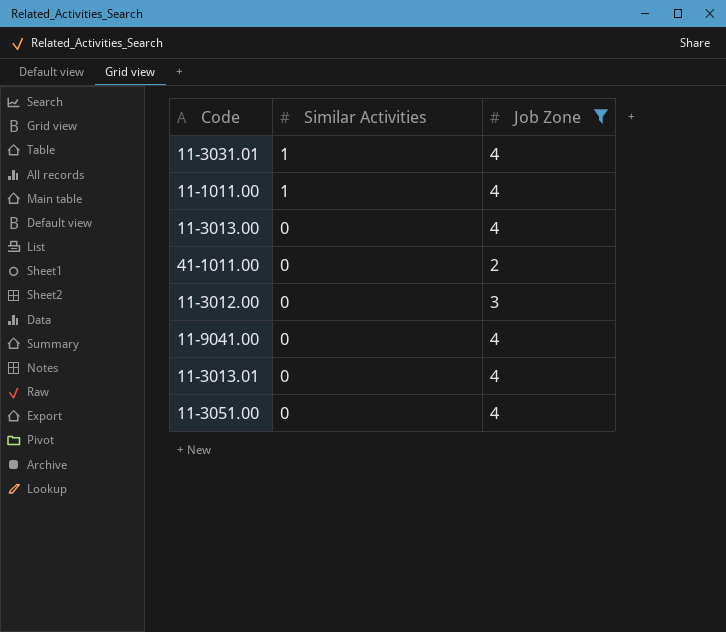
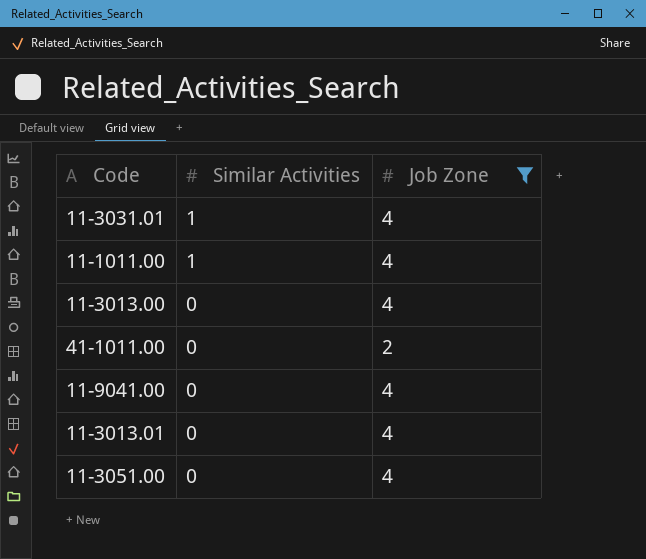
row 11-3012.00: 0 | 3 -> none

